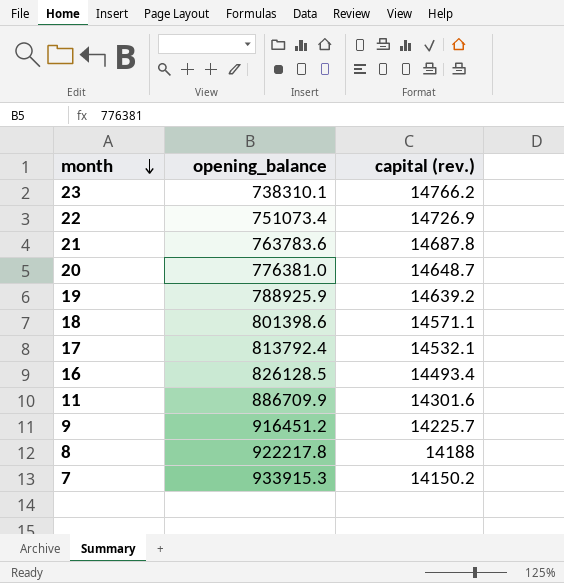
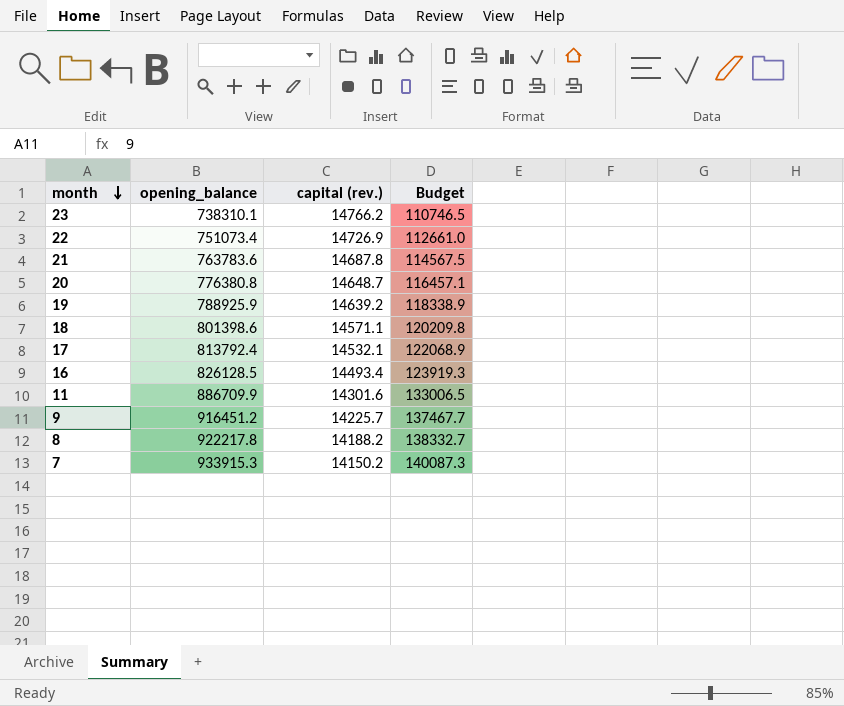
column Budget | formula: none -> [opening_balance] * 0.15
20 | opening_balance: 776381.0 -> 776380.8
8 | capital (rev.): 14188 -> 14188.2

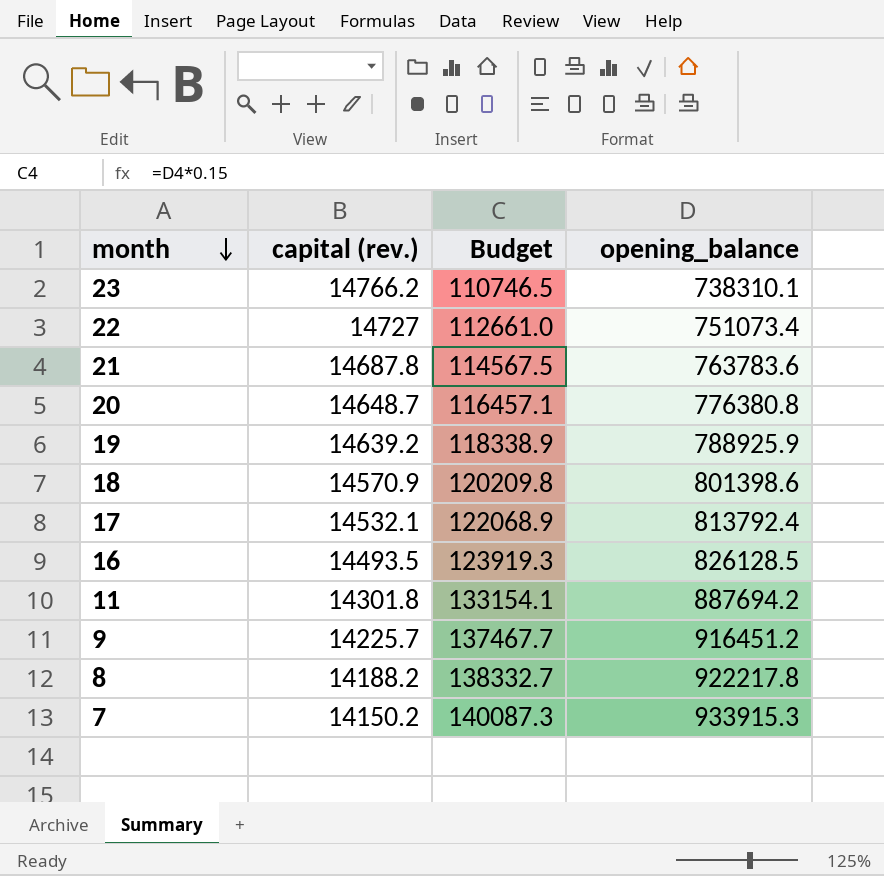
column opening_balance | position: 2 -> 4
22 | capital (rev.): 14726.9 -> 14727
18 | capital (rev.): 14571.1 -> 14570.9
16 | capital (rev.): 14493.4 -> 14493.5
11 | capital (rev.): 14301.6 -> 14301.8
11 | Budget: 133006.5 -> 133154.1
11 | opening_balance: 886709.9 -> 887694.2

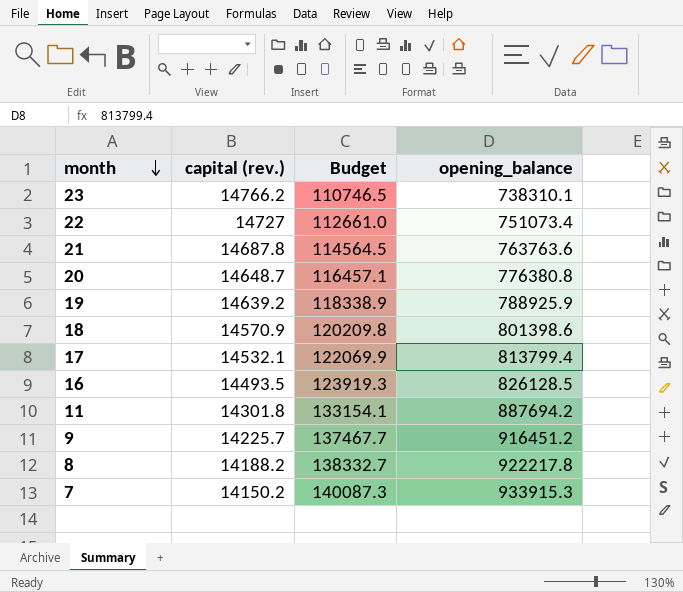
21 | Budget: 114567.5 -> 114564.5
21 | opening_balance: 763783.6 -> 763763.6
17 | Budget: 122068.9 -> 122069.9
17 | opening_balance: 813792.4 -> 813799.4

